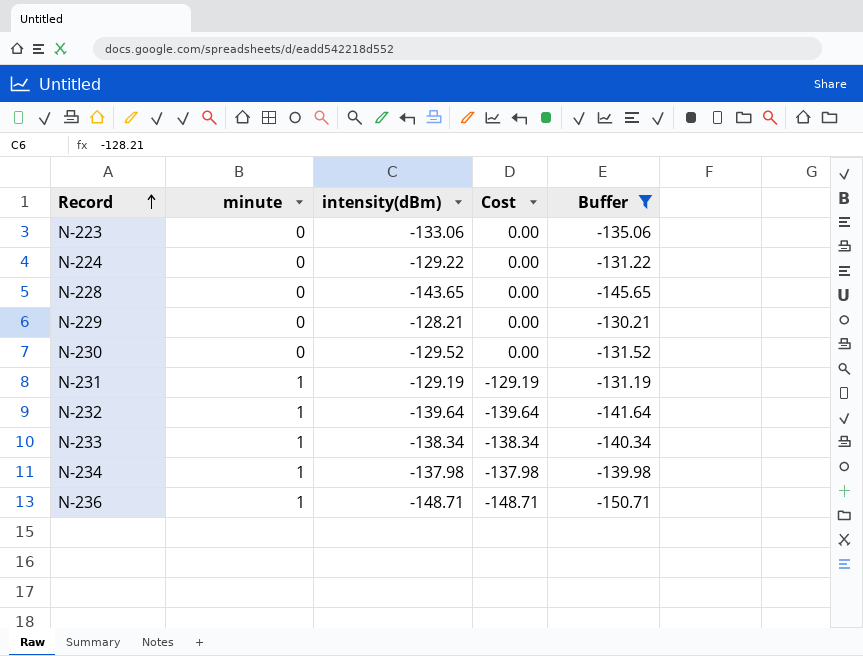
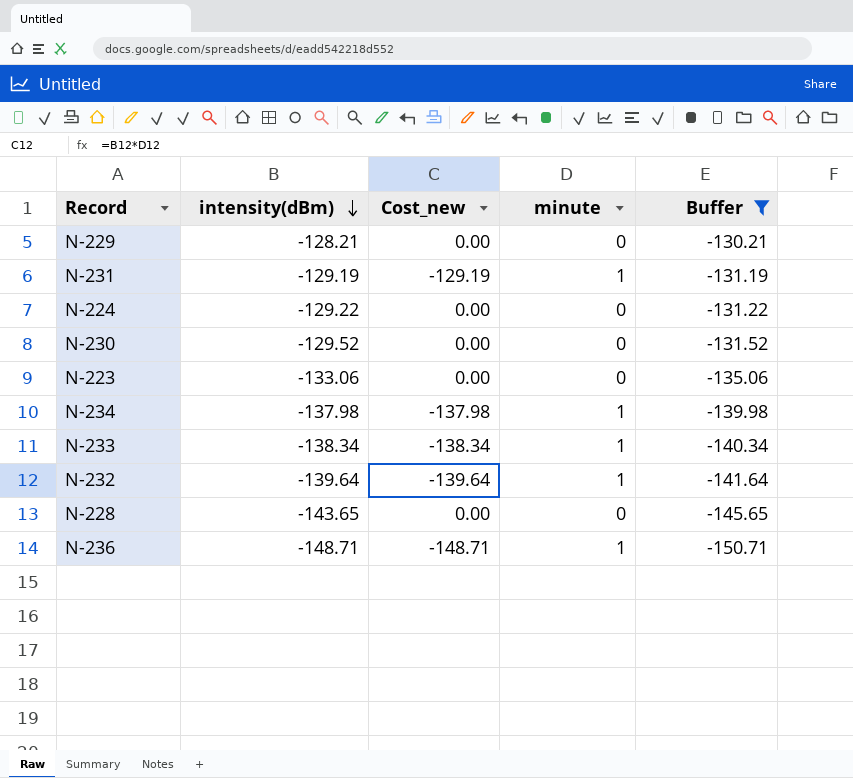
row order: Record ascending -> intensity(dBm) descending
column name: Cost -> Cost_new
column minute | position: 2 -> 4

